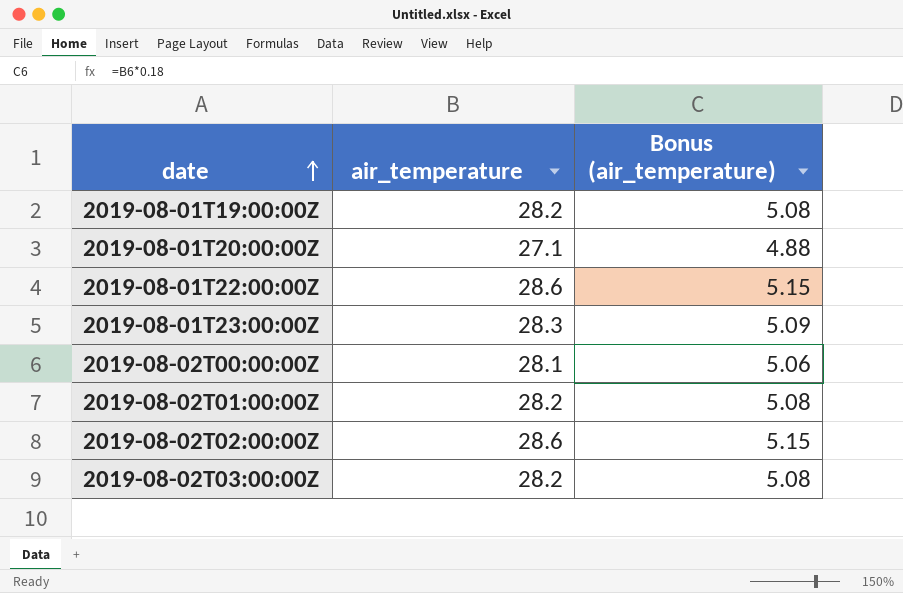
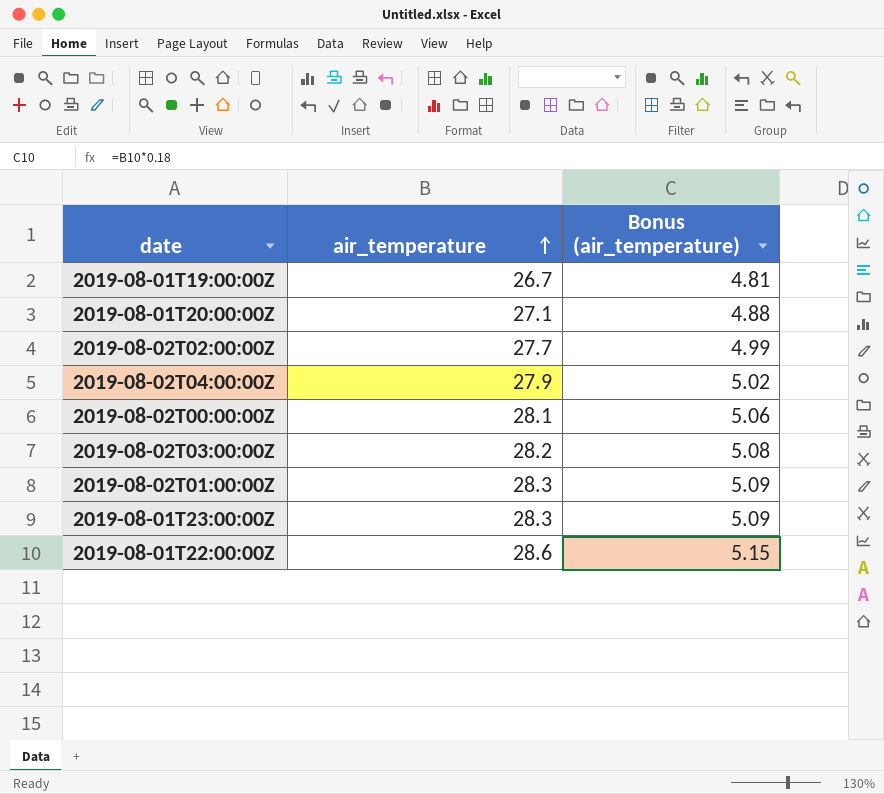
row order: date ascending -> air_temperature ascending
2019-08-01T19:00:00Z | air_temperature: 28.2 -> 26.7
2019-08-01T19:00:00Z | Bonus (air_temperature): 5.08 -> 4.81
2019-08-02T02:00:00Z | air_temperature: 28.6 -> 27.7
2019-08-02T02:00:00Z | Bonus (air_temperature): 5.15 -> 4.99
row 2019-08-02T04:00:00Z: none -> 27.9 | 5.02
2019-08-02T01:00:00Z | air_temperature: 28.2 -> 28.3
2019-08-02T01:00:00Z | Bonus (air_temperature): 5.08 -> 5.09

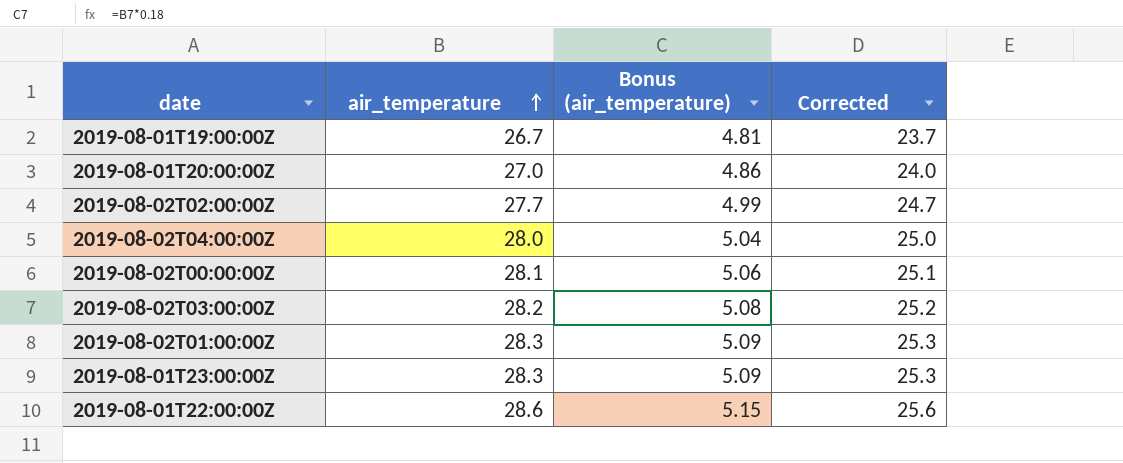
column Corrected | formula: none -> [air_temperature] - 3
2019-08-01T20:00:00Z | air_temperature: 27.1 -> 27.0
2019-08-01T20:00:00Z | Bonus (air_temperature): 4.88 -> 4.86
2019-08-02T04:00:00Z | air_temperature: 27.9 -> 28.0
2019-08-02T04:00:00Z | Bonus (air_temperature): 5.02 -> 5.04

